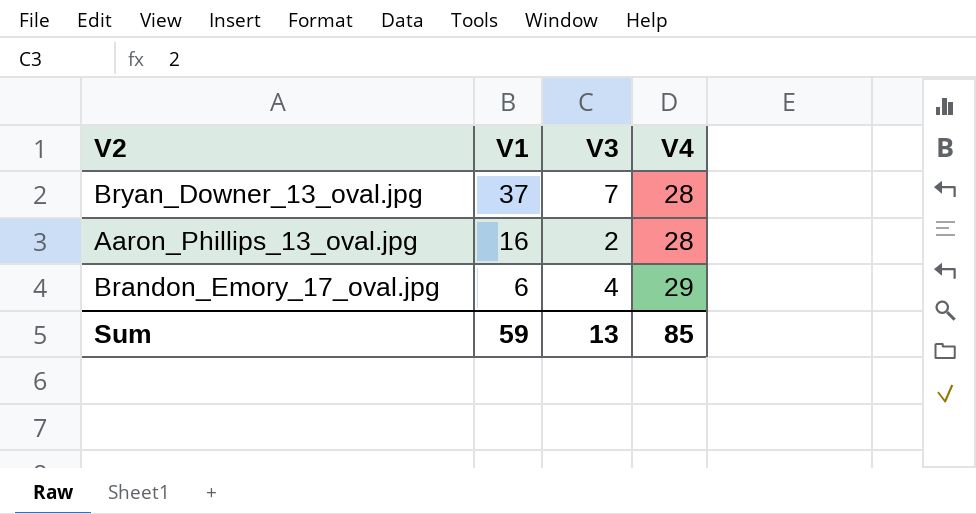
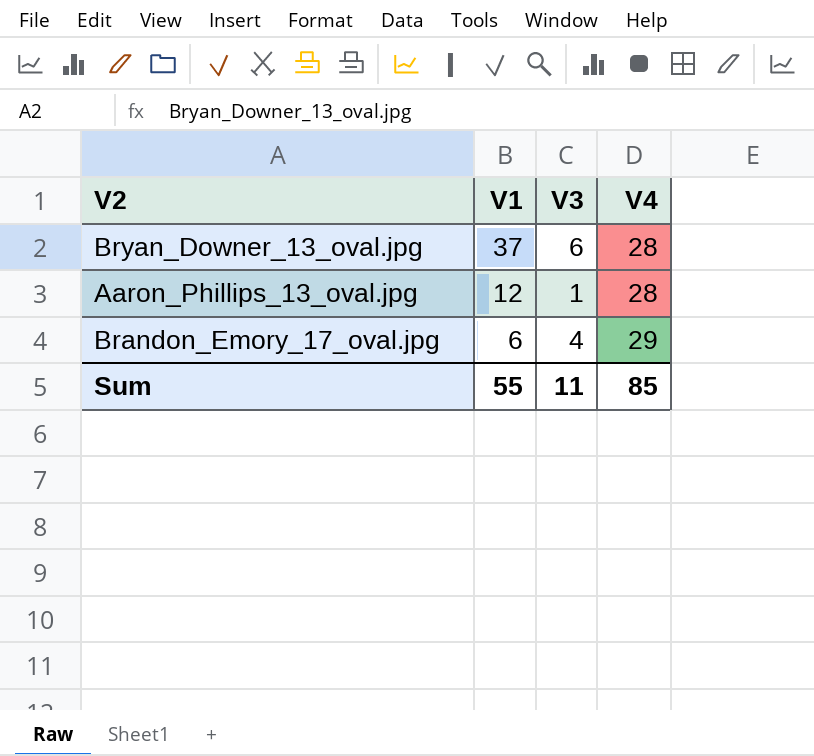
Bryan_Downer_13_oval.jpg | V3: 7 -> 6
Aaron_Phillips_13_oval.jpg | V1: 16 -> 12
Aaron_Phillips_13_oval.jpg | V3: 2 -> 1
Sum | V1: 59 -> 55
Sum | V3: 13 -> 11

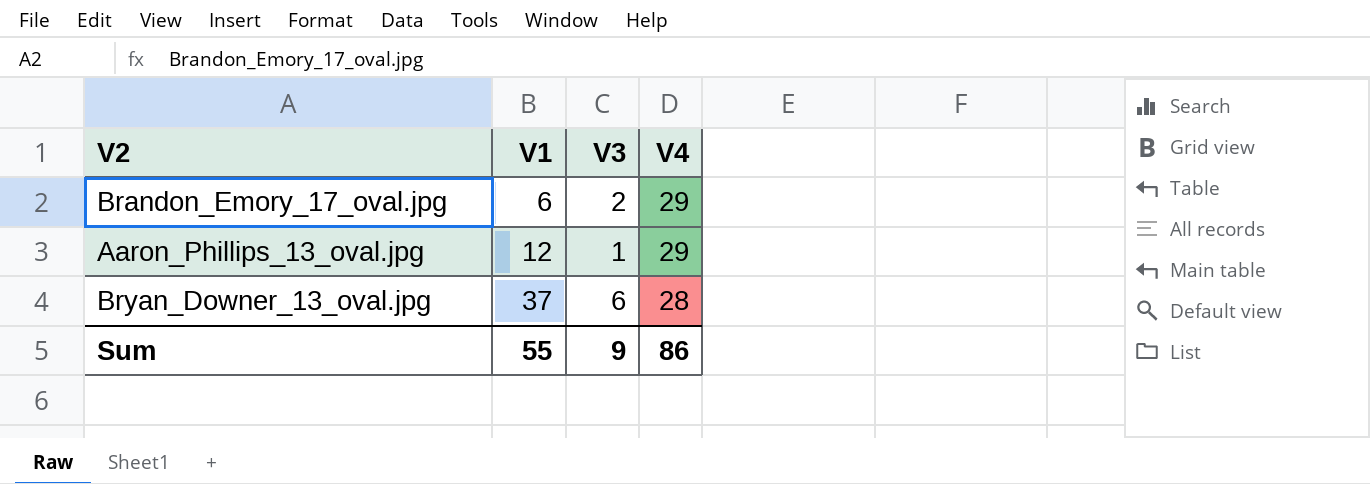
row order: V1 descending -> V1 ascending
Brandon_Emory_17_oval.jpg | V3: 4 -> 2
Aaron_Phillips_13_oval.jpg | V4: 28 -> 29
Sum | V3: 11 -> 9
Sum | V4: 85 -> 86

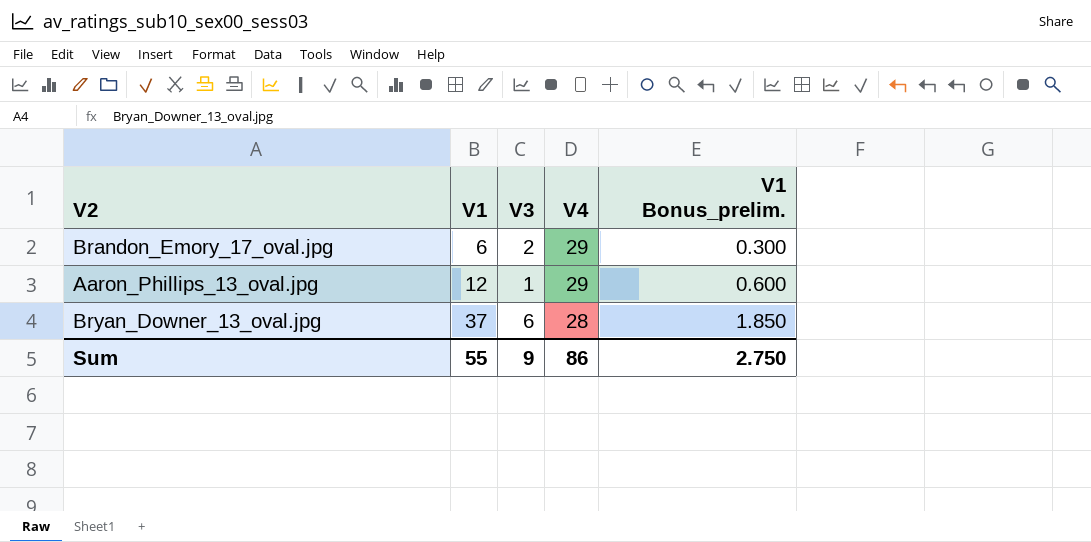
column V1 Bonus_prelim. | formula: none -> [V1] * 0.05

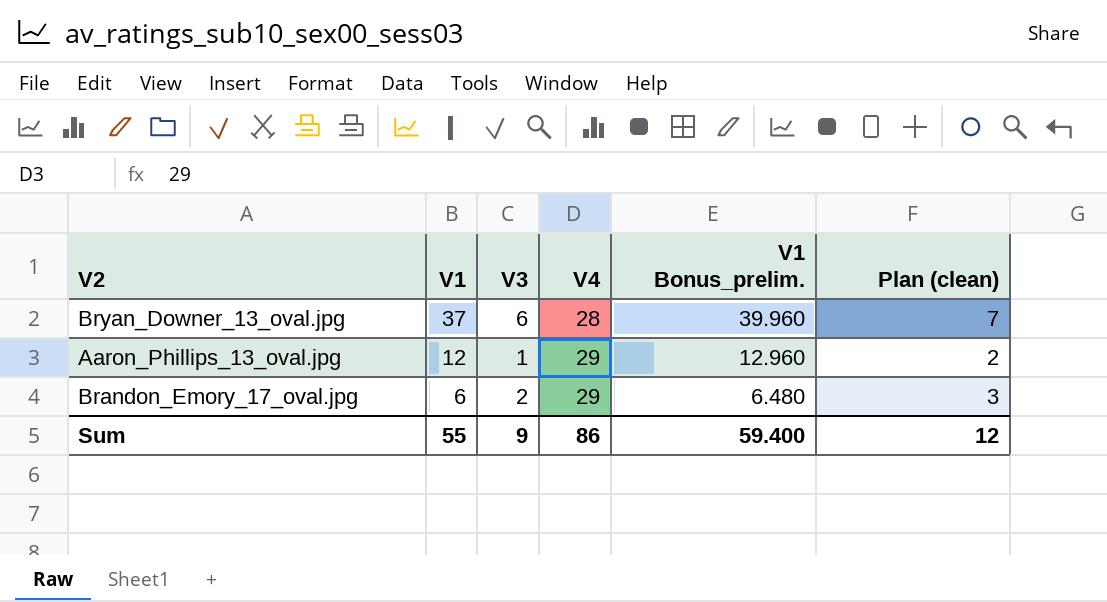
row order: V1 ascending -> V1 descending
column V1 Bonus_prelim. | formula: [V1] * 0.05 -> [V1] * 1.08
column Plan (clean) | formula: none -> [V3] + 1
Sum | V1 Bonus_prelim.: 2.750 -> 59.400

